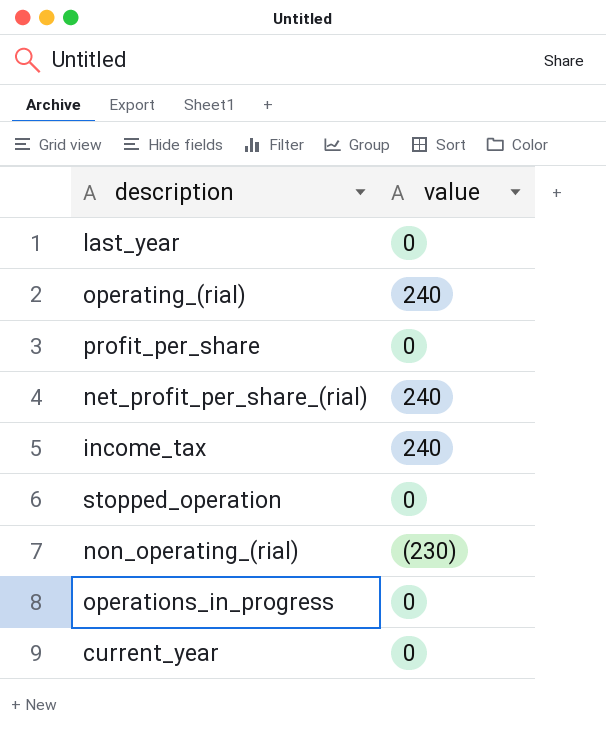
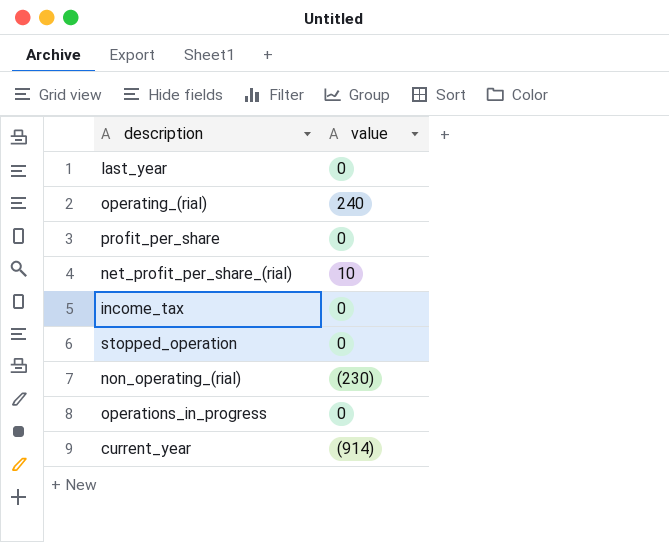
net_profit_per_share_(rial) | value: 240 -> 10
income_tax | value: 240 -> 0
current_year | value: 0 -> (914)

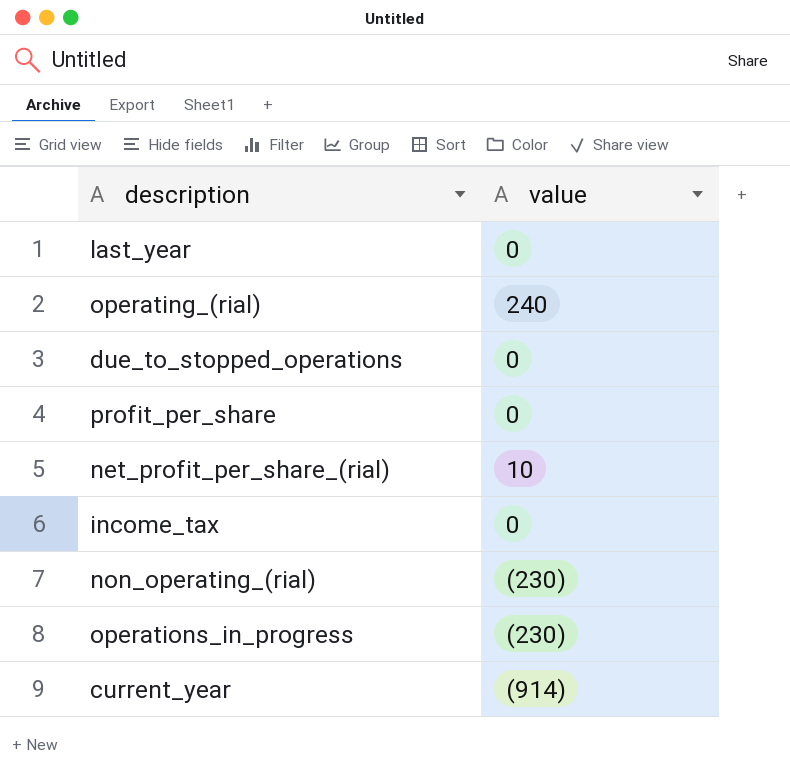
row stopped_operation: 0 -> none
row due_to_stopped_operations: none -> 0
operations_in_progress | value: 0 -> (230)

